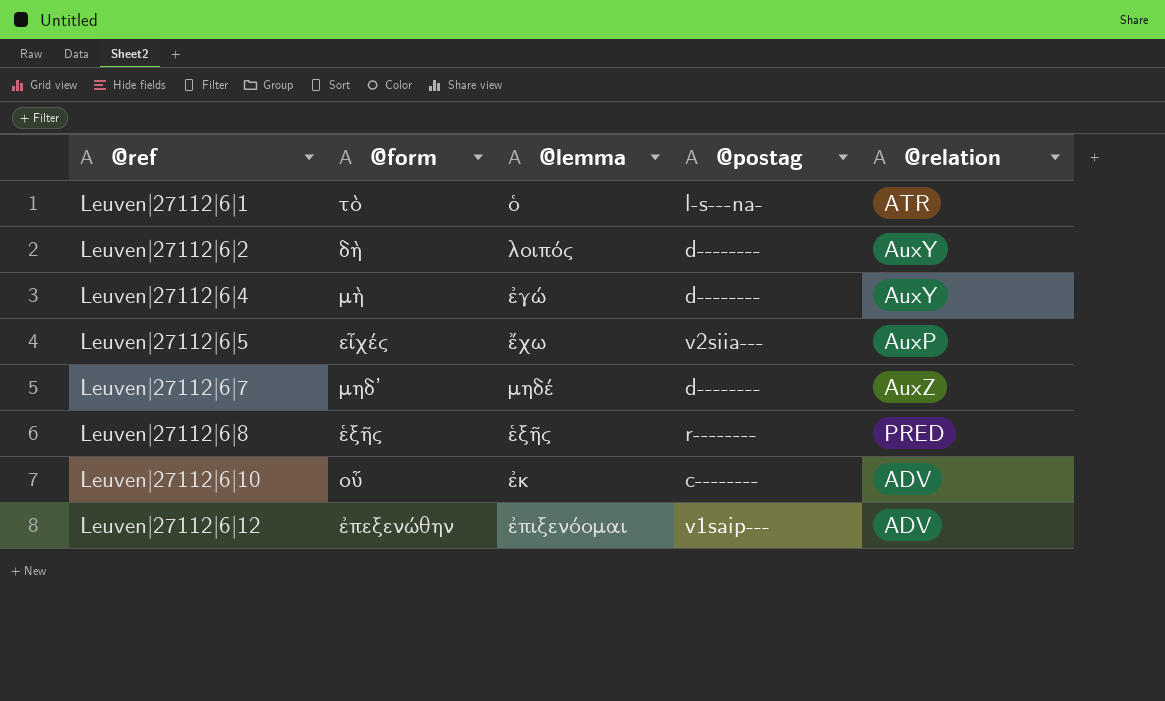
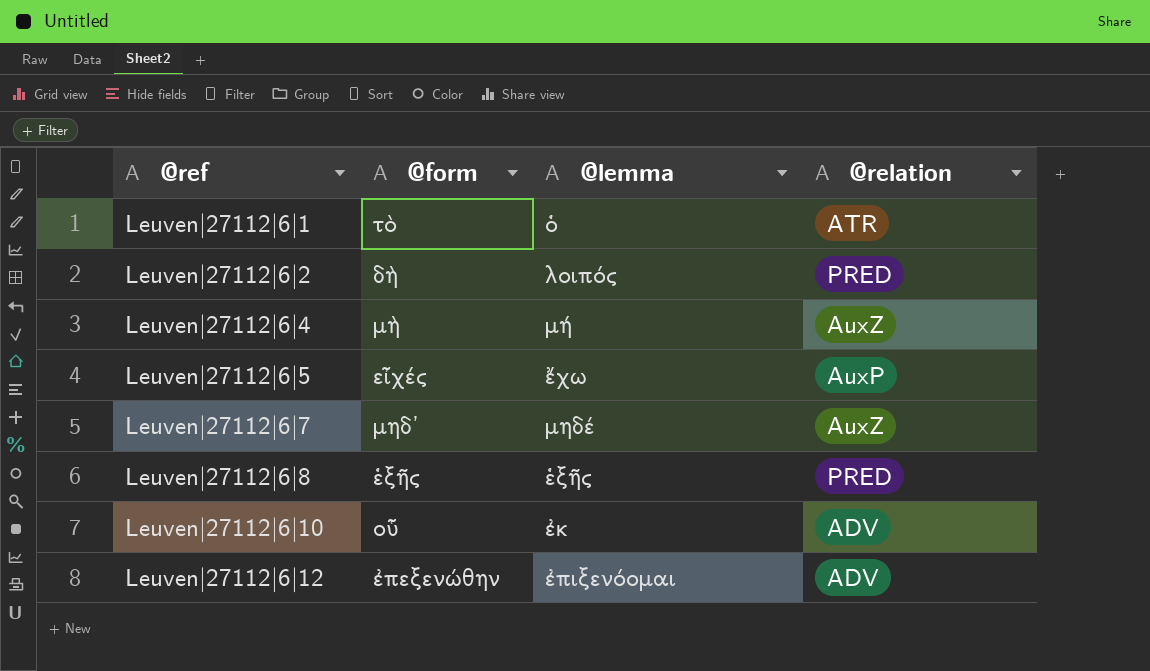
column @postag | position: 4 -> none
Leuven|27112|6|2 | @relation: AuxY -> PRED
Leuven|27112|6|4 | @lemma: ἐγώ -> μή
Leuven|27112|6|4 | @relation: AuxY -> AuxZ

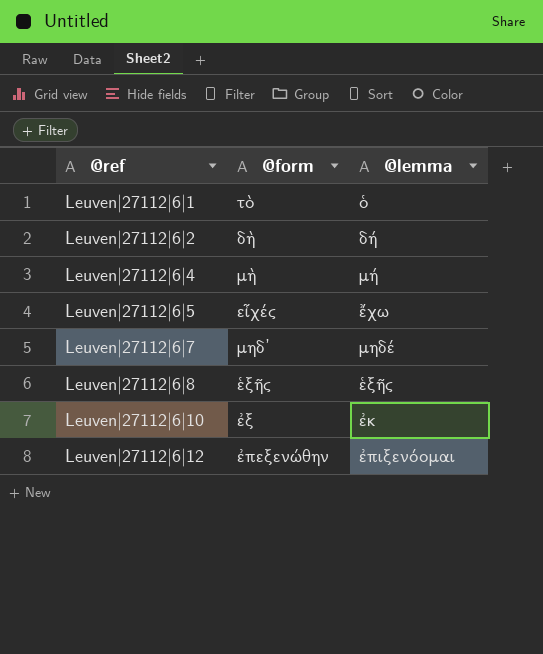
column @relation | position: 4 -> none
Leuven|27112|6|2 | @lemma: λοιπός -> δή
Leuven|27112|6|10 | @form: οὗ -> ἐξ

